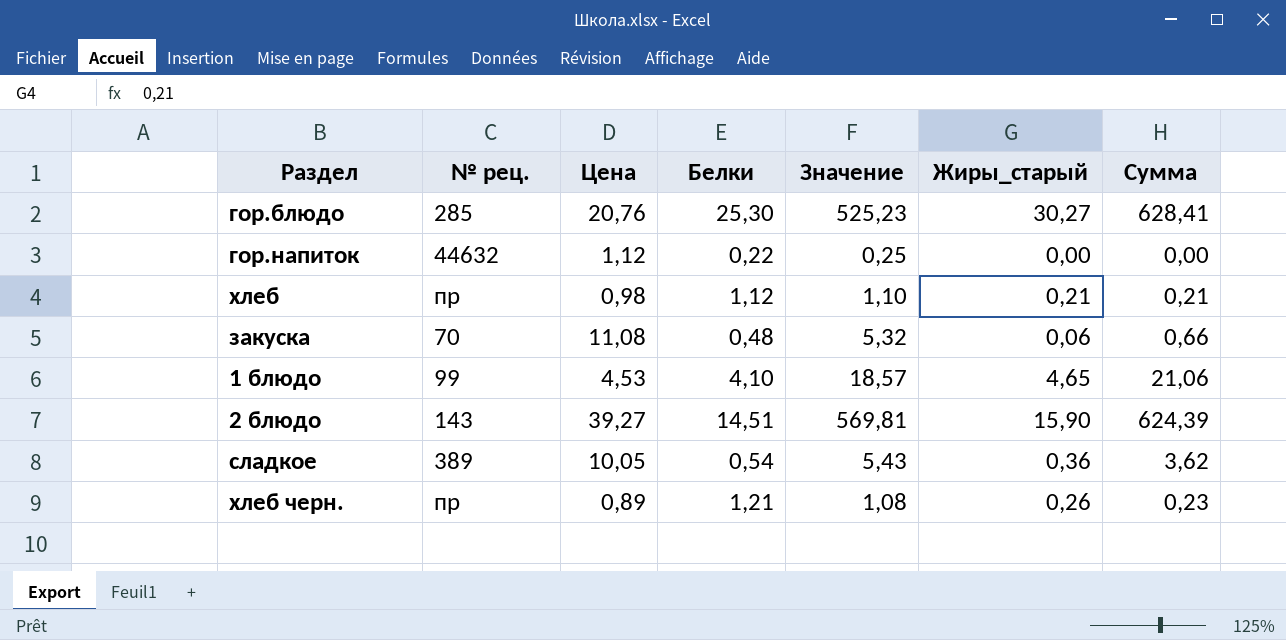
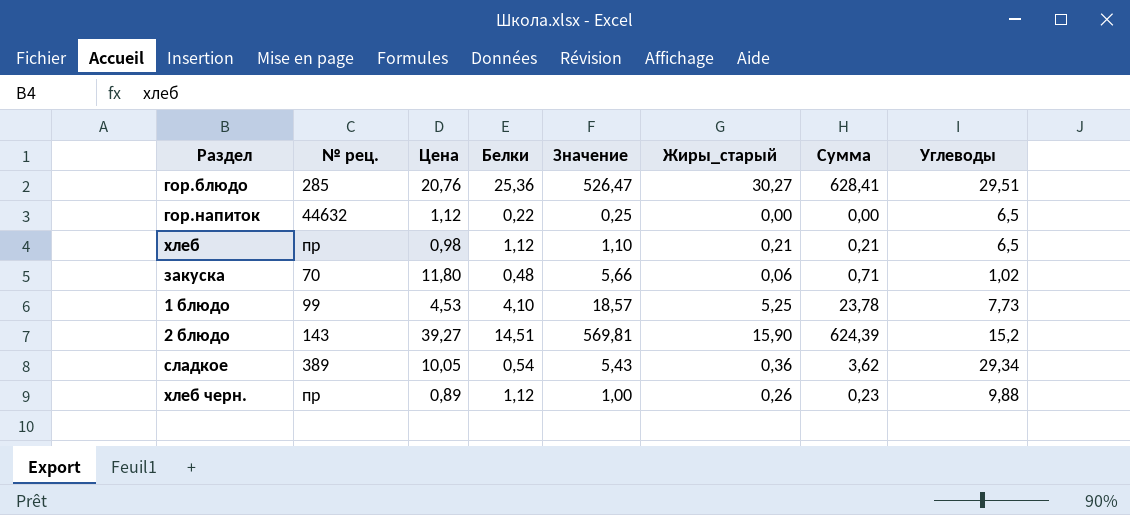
column Углеводы | position: none -> 8
гор.блюдо | Белки: 25,30 -> 25,36
гор.блюдо | Значение: 525,23 -> 526,47
закуска | Цена: 11,08 -> 11,80
закуска | Значение: 5,32 -> 5,66
закуска | Сумма: 0,66 -> 0,71
1 блюдо | Жиры_старый: 4,65 -> 5,25
1 блюдо | Сумма: 21,06 -> 23,78
хлеб черн. | Белки: 1,21 -> 1,12
хлеб черн. | Значение: 1,08 -> 1,00

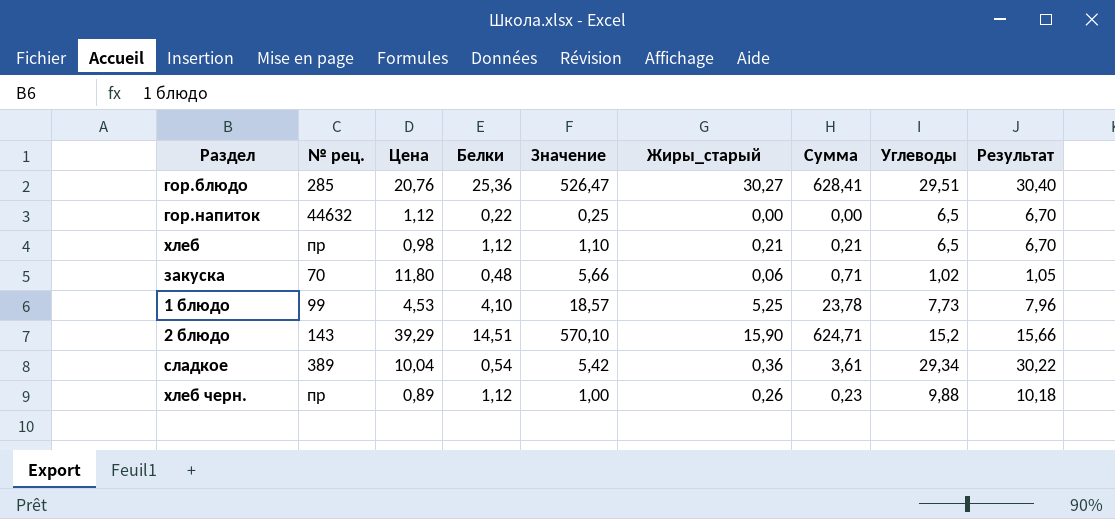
column Результат | formula: none -> [Углеводы] * 1,03
2 блюдо | Цена: 39,27 -> 39,29
2 блюдо | Значение: 569,81 -> 570,10
2 блюдо | Сумма: 624,39 -> 624,71
сладкое | Цена: 10,05 -> 10,04
сладкое | Значение: 5,43 -> 5,42
сладкое | Сумма: 3,62 -> 3,61

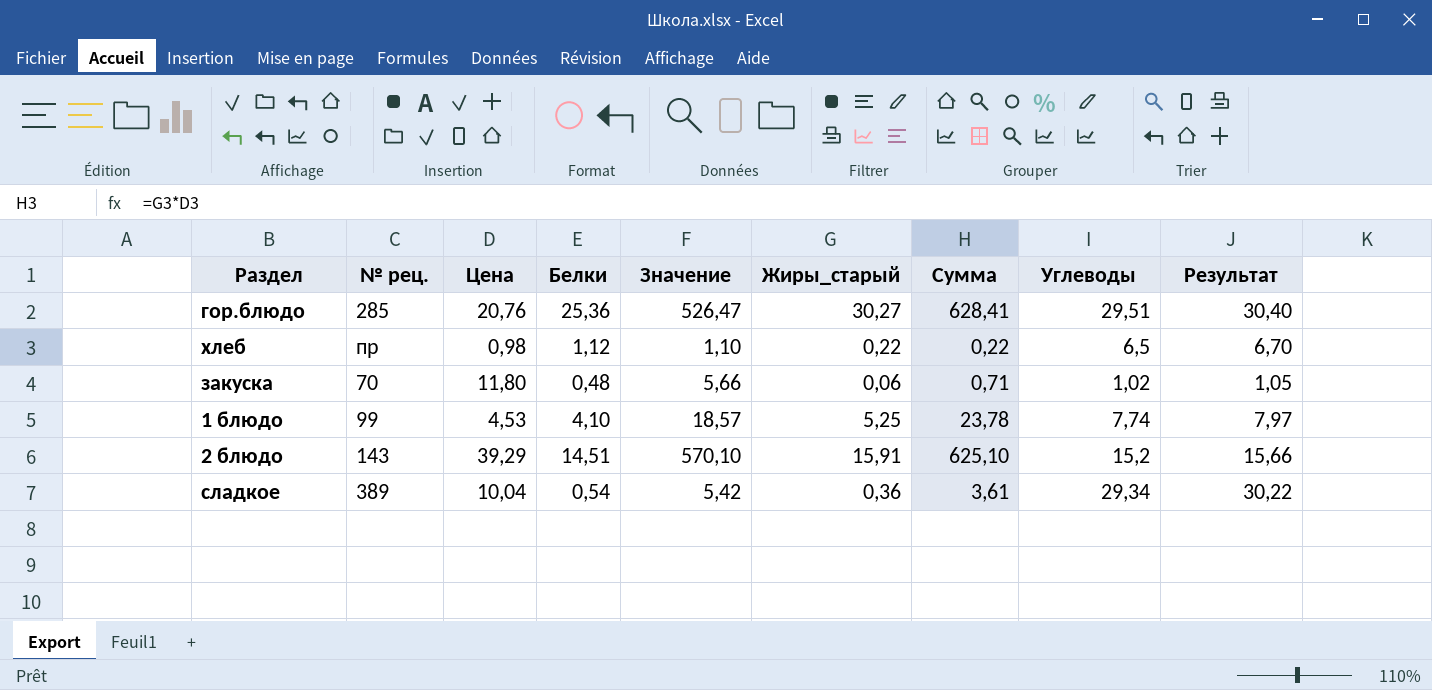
row гор.напиток: 44632 | 1,12 | 0,22 | 0,25 | 0,00 | 0,00 | 6,5 | 6,70 -> none
row хлеб черн.: пр | 0,89 | 1,12 | 1,00 | 0,26 | 0,23 | 9,88 | 10,18 -> none
хлеб | Жиры_старый: 0,21 -> 0,22
хлеб | Сумма: 0,21 -> 0,22
1 блюдо | Углеводы: 7,73 -> 7,74
1 блюдо | Результат: 7,96 -> 7,97
2 блюдо | Жиры_старый: 15,90 -> 15,91
2 блюдо | Сумма: 624,71 -> 625,10

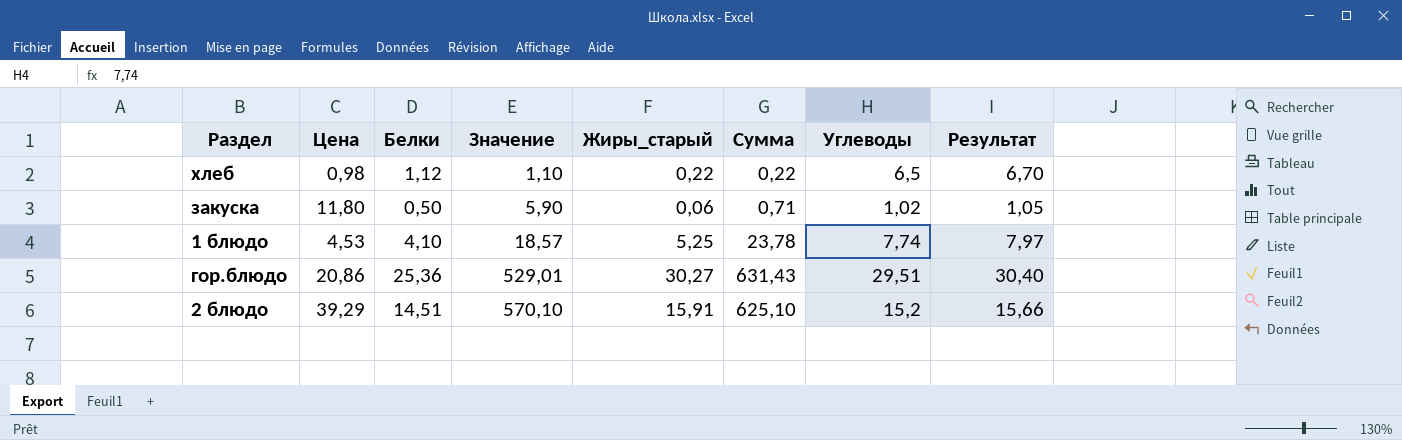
row order: none -> Значение ascending
column № рец. | position: 2 -> none
row сладкое: 389 | 10,04 | 0,54 | 5,42 | 0,36 | 3,61 | 29,34 | 30,22 -> none
закуска | Белки: 0,48 -> 0,50
закуска | Значение: 5,66 -> 5,90
гор.блюдо | Цена: 20,76 -> 20,86
гор.блюдо | Значение: 526,47 -> 529,01
гор.блюдо | Сумма: 628,41 -> 631,43

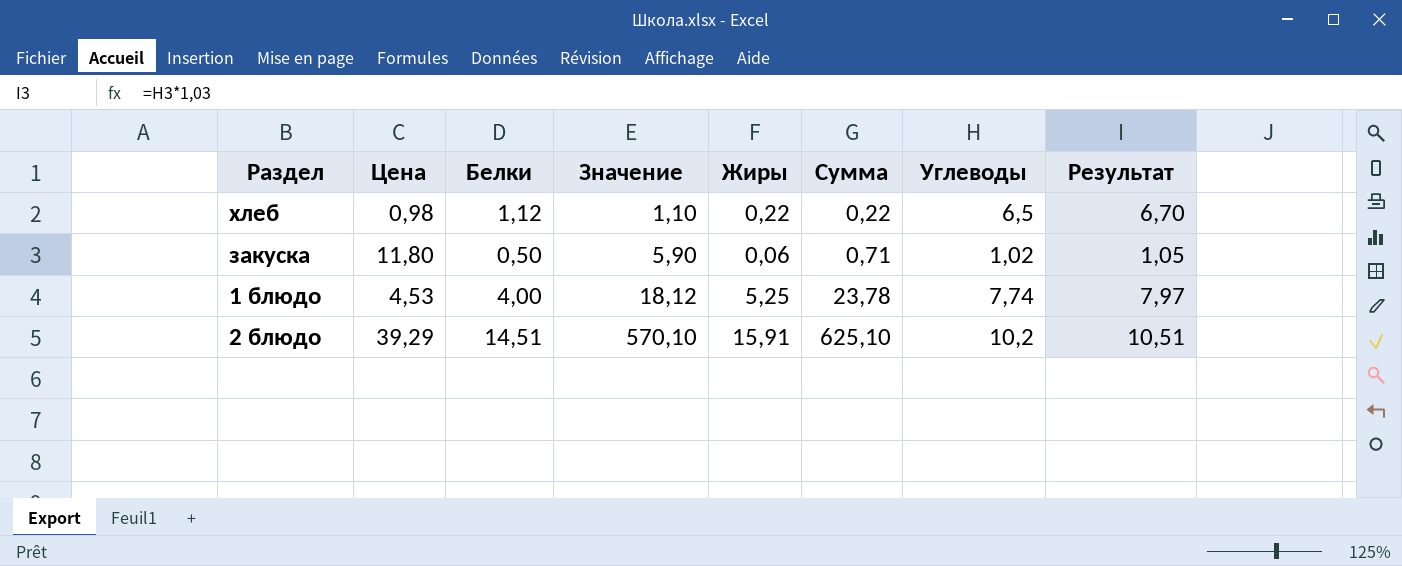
column name: Жиры_старый -> Жиры
row гор.блюдо: 20,86 | 25,36 | 529,01 | 30,27 | 631,43 | 29,51 | 30,40 -> none
1 блюдо | Белки: 4,10 -> 4,00
1 блюдо | Значение: 18,57 -> 18,12
2 блюдо | Углеводы: 15,2 -> 10,2
2 блюдо | Результат: 15,66 -> 10,51

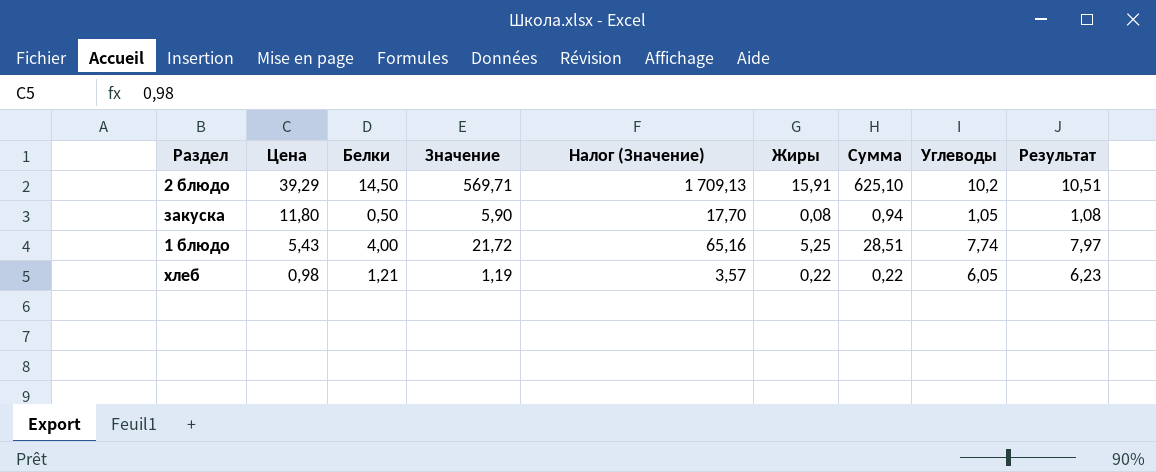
row order: Значение ascending -> Цена descending
column Налог (Значение) | formula: none -> [Значение] * 3
2 блюдо | Белки: 14,51 -> 14,50
2 блюдо | Значение: 570,10 -> 569,71
закуска | Жиры: 0,06 -> 0,08
закуска | Сумма: 0,71 -> 0,94
закуска | Углеводы: 1,02 -> 1,05
закуска | Результат: 1,05 -> 1,08
1 блюдо | Цена: 4,53 -> 5,43
1 блюдо | Значение: 18,12 -> 21,72
1 блюдо | Сумма: 23,78 -> 28,51
хлеб | Белки: 1,12 -> 1,21
хлеб | Значение: 1,10 -> 1,19
хлеб | Углеводы: 6,5 -> 6,05
хлеб | Результат: 6,70 -> 6,23

